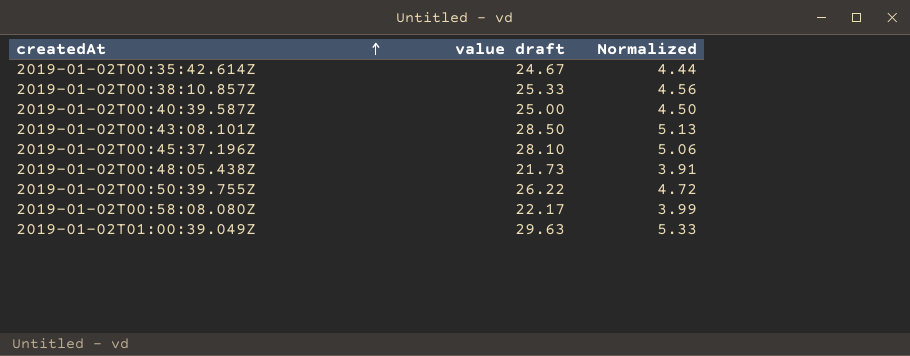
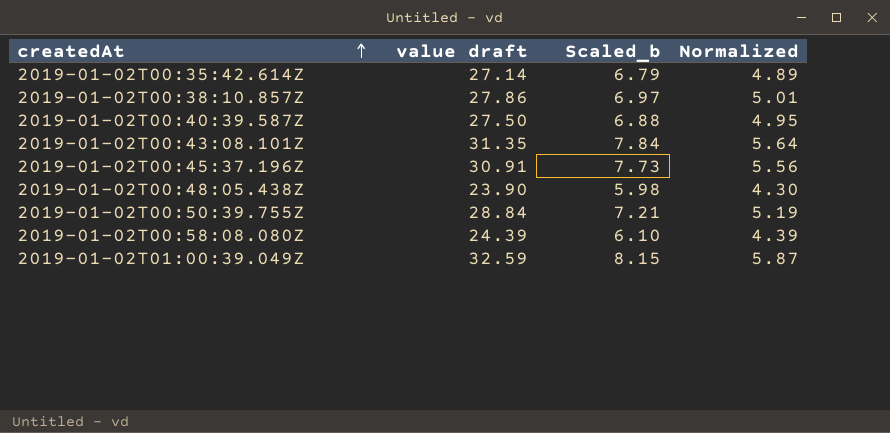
column Scaled_b | formula: none -> [value draft] * 0.25
2019-01-02T00:35:42.614Z | value draft: 24.67 -> 27.14
2019-01-02T00:35:42.614Z | Normalized: 4.44 -> 4.89
2019-01-02T00:38:10.857Z | value draft: 25.33 -> 27.86
2019-01-02T00:38:10.857Z | Normalized: 4.56 -> 5.01
2019-01-02T00:40:39.587Z | value draft: 25.00 -> 27.50
2019-01-02T00:40:39.587Z | Normalized: 4.50 -> 4.95
2019-01-02T00:43:08.101Z | value draft: 28.50 -> 31.35
2019-01-02T00:43:08.101Z | Normalized: 5.13 -> 5.64
2019-01-02T00:45:37.196Z | value draft: 28.10 -> 30.91
2019-01-02T00:45:37.196Z | Normalized: 5.06 -> 5.56
2019-01-02T00:48:05.438Z | value draft: 21.73 -> 23.90
2019-01-02T00:48:05.438Z | Normalized: 3.91 -> 4.30
2019-01-02T00:50:39.755Z | value draft: 26.22 -> 28.84
2019-01-02T00:50:39.755Z | Normalized: 4.72 -> 5.19
2019-01-02T00:58:08.080Z | value draft: 22.17 -> 24.39
2019-01-02T00:58:08.080Z | Normalized: 3.99 -> 4.39
2019-01-02T01:00:39.049Z | value draft: 29.63 -> 32.59
2019-01-02T01:00:39.049Z | Normalized: 5.33 -> 5.87

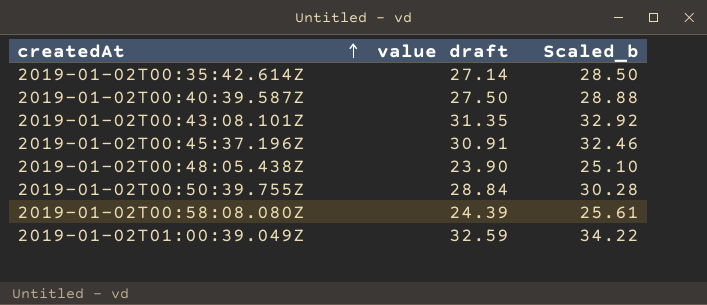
column Normalized | formula: [value draft] * 0.18 -> none
column Scaled_b | formula: [value draft] * 0.25 -> [value draft] * 1.05
row 2019-01-02T00:38:10.857Z: 27.86 | 6.97 | 5.01 -> none

